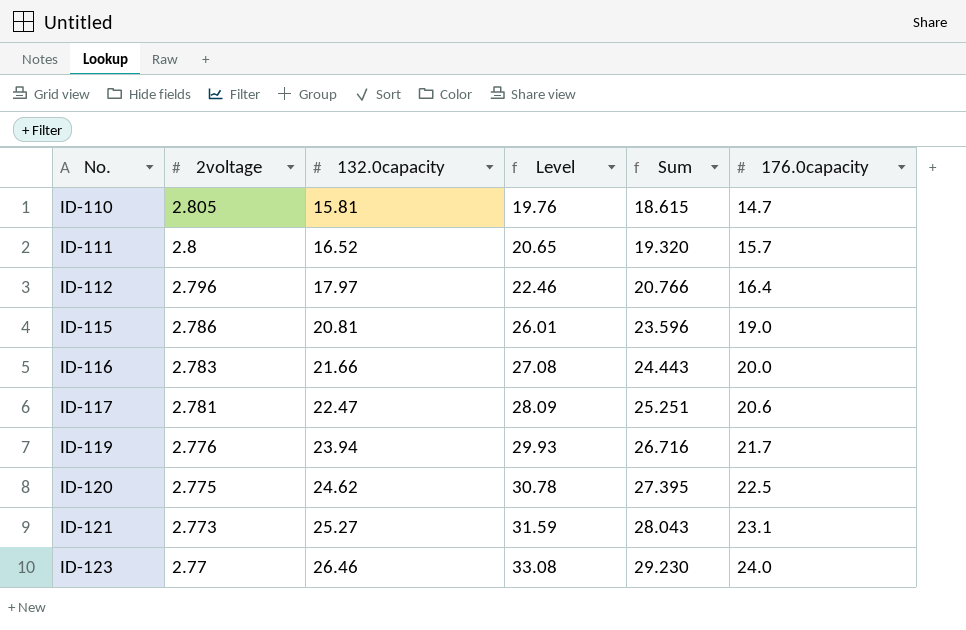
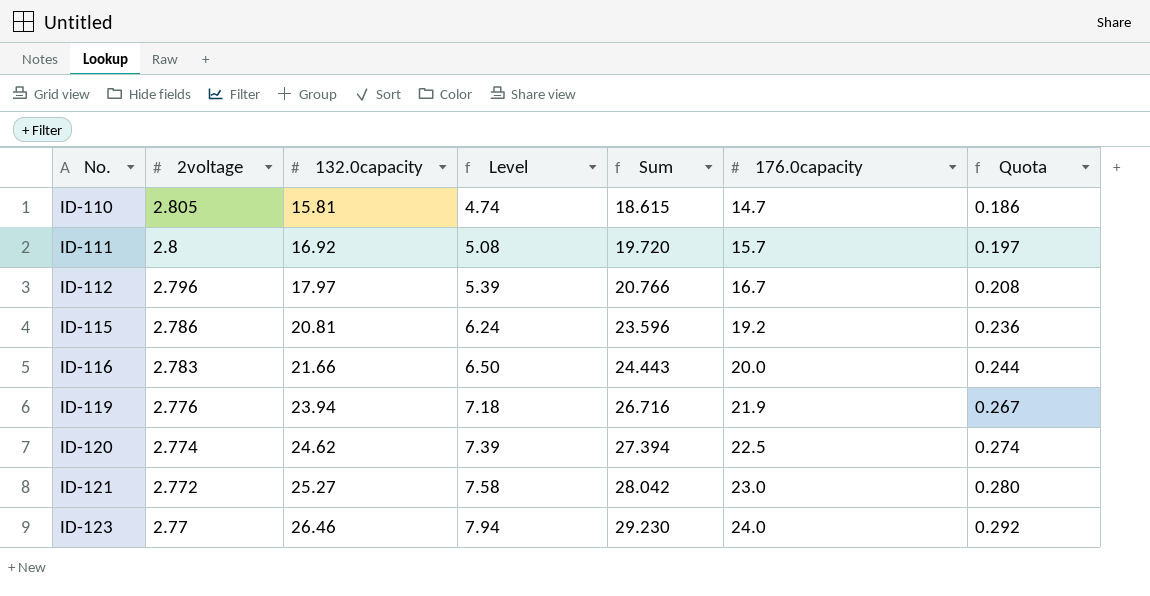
column Level | formula: [132.0capacity] * 1.25 -> [132.0capacity] * 0.3
column Quota | formula: none -> [Sum] * 0.01
row ID-117: 2.781 | 22.47 | 28.09 | 25.251 | 20.6 -> none
ID-111 | 132.0capacity: 16.52 -> 16.92
ID-111 | Sum: 19.320 -> 19.720
ID-112 | 176.0capacity: 16.4 -> 16.7
ID-115 | 176.0capacity: 19.0 -> 19.2
ID-119 | 176.0capacity: 21.7 -> 21.9
ID-120 | 2voltage: 2.775 -> 2.774
ID-120 | Sum: 27.395 -> 27.394
ID-121 | 2voltage: 2.773 -> 2.772
ID-121 | Sum: 28.043 -> 28.042
ID-121 | 176.0capacity: 23.1 -> 23.0

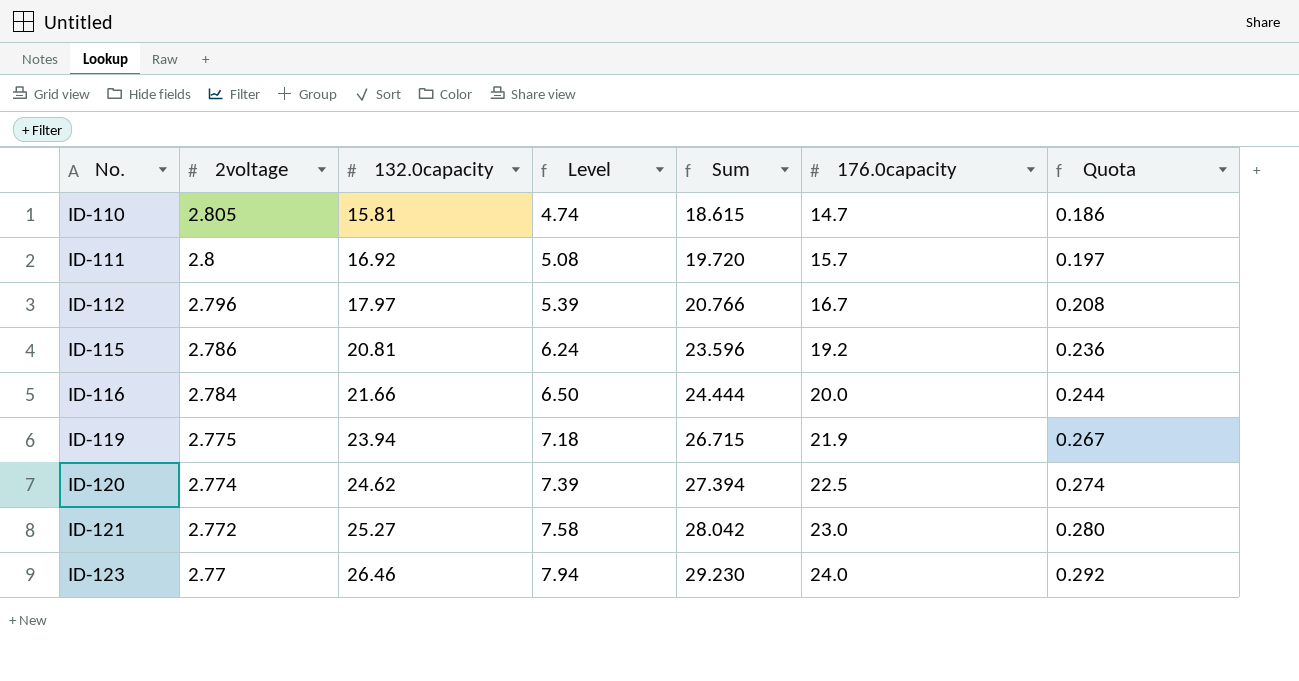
ID-116 | 2voltage: 2.783 -> 2.784
ID-116 | Sum: 24.443 -> 24.444
ID-119 | 2voltage: 2.776 -> 2.775
ID-119 | Sum: 26.716 -> 26.715

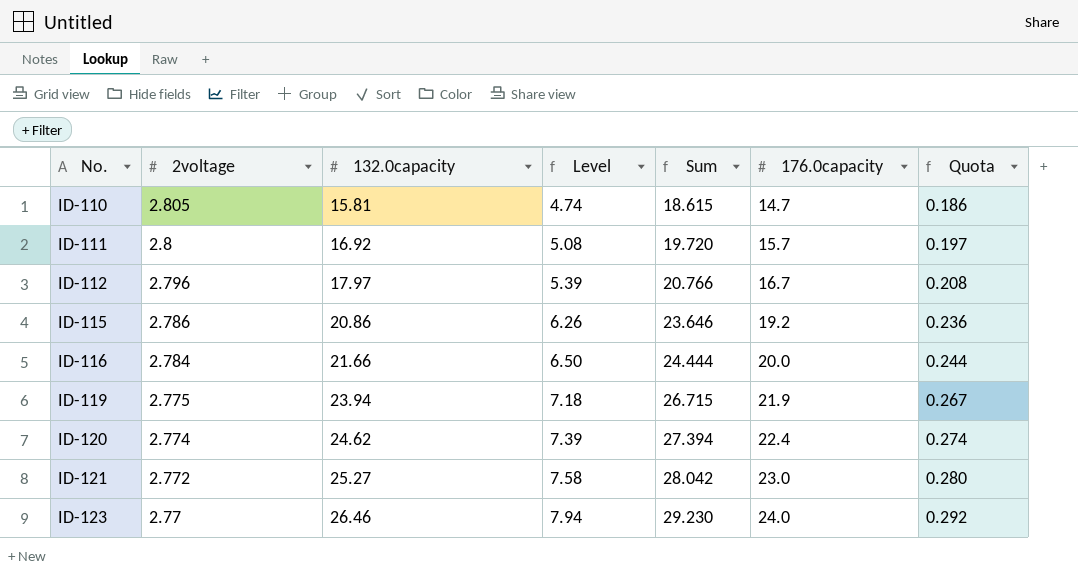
ID-115 | 132.0capacity: 20.81 -> 20.86
ID-115 | Level: 6.24 -> 6.26
ID-115 | Sum: 23.596 -> 23.646
ID-120 | 176.0capacity: 22.5 -> 22.4

